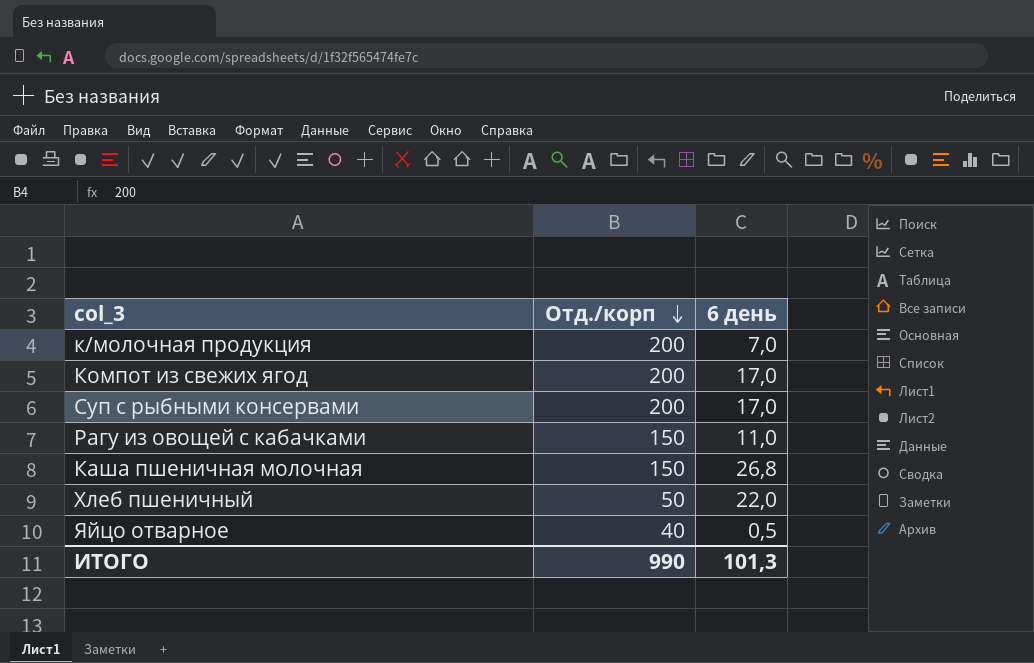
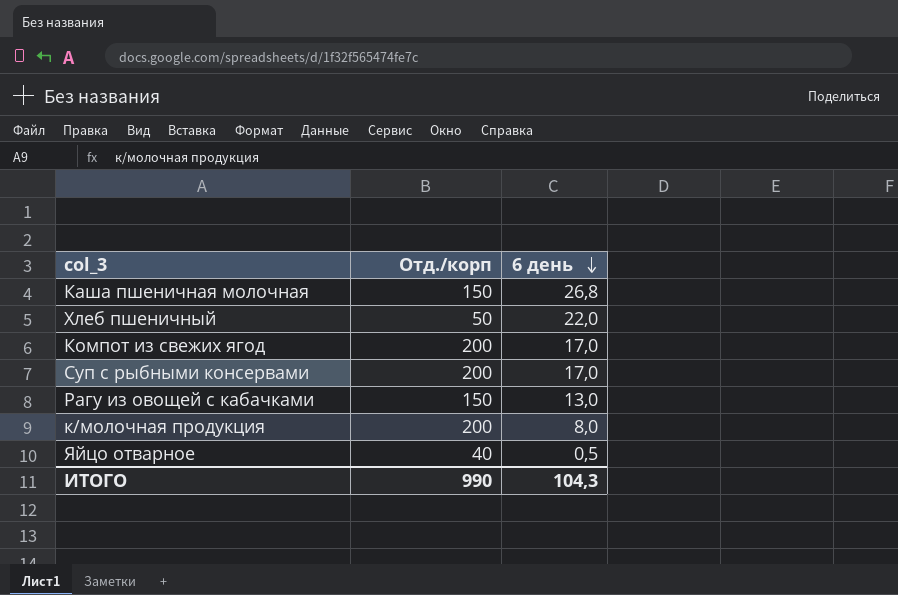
row order: Отд./корп descending -> 6 день descending
Рагу из овощей с кабачками | 6 день: 11,0 -> 13,0
к/молочная продукция | 6 день: 7,0 -> 8,0
ИТОГО | 6 день: 101,3 -> 104,3

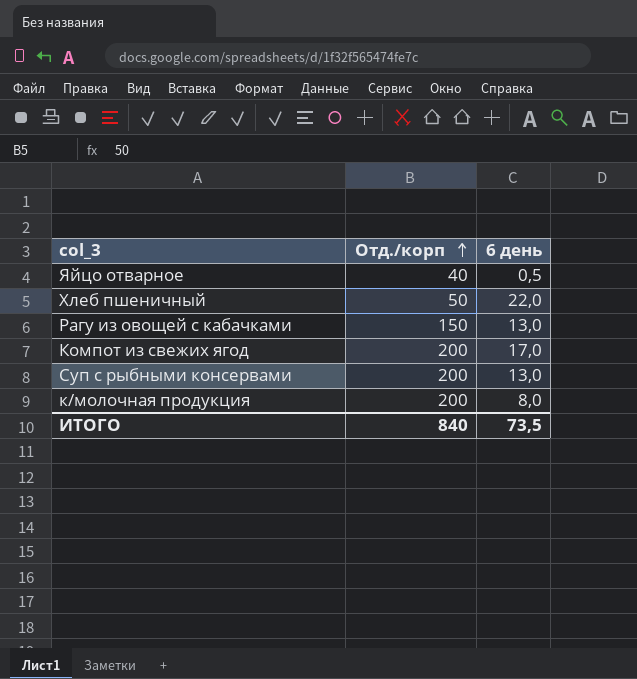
row order: 6 день descending -> Отд./корп ascending
row Каша пшеничная молочная: 150 | 26,8 -> none
Суп с рыбными консервами | 6 день: 17,0 -> 13,0
ИТОГО | Отд./корп: 990 -> 840
ИТОГО | 6 день: 104,3 -> 73,5

